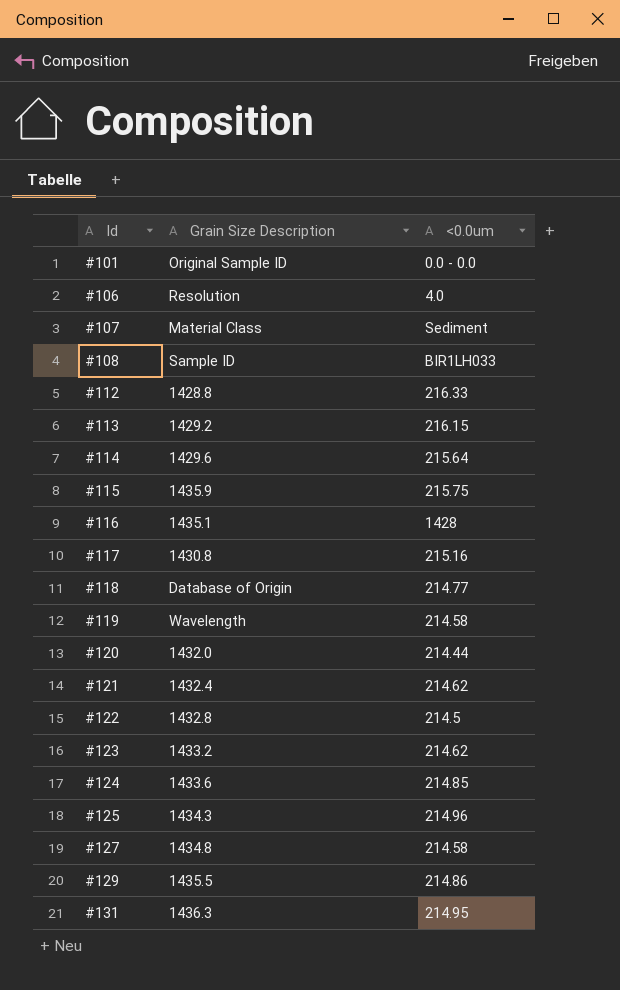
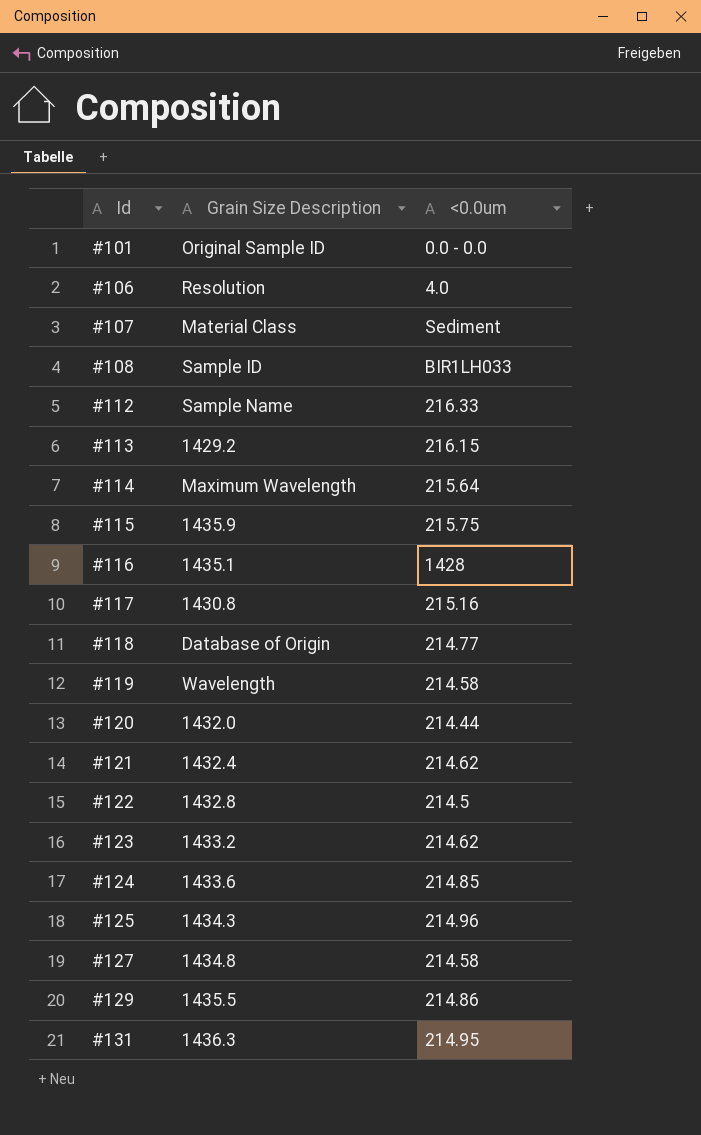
#112 | Grain Size Description: 1428.8 -> Sample Name
#114 | Grain Size Description: 1429.6 -> Maximum Wavelength

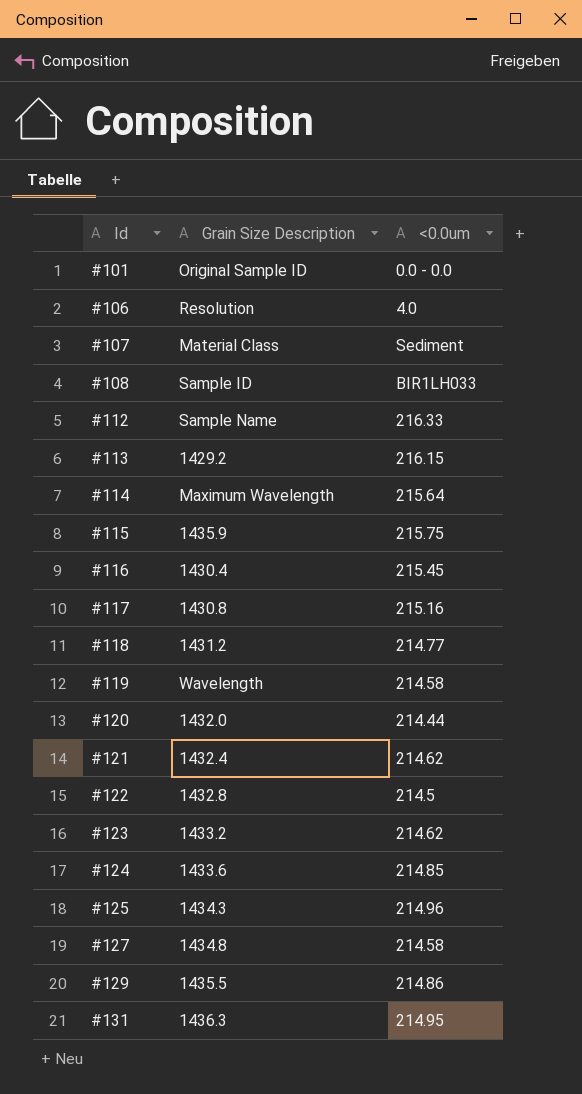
#116 | Grain Size Description: 1435.1 -> 1430.4
#116 | <0.0um: 1428 -> 215.45
#118 | Grain Size Description: Database of Origin -> 1431.2

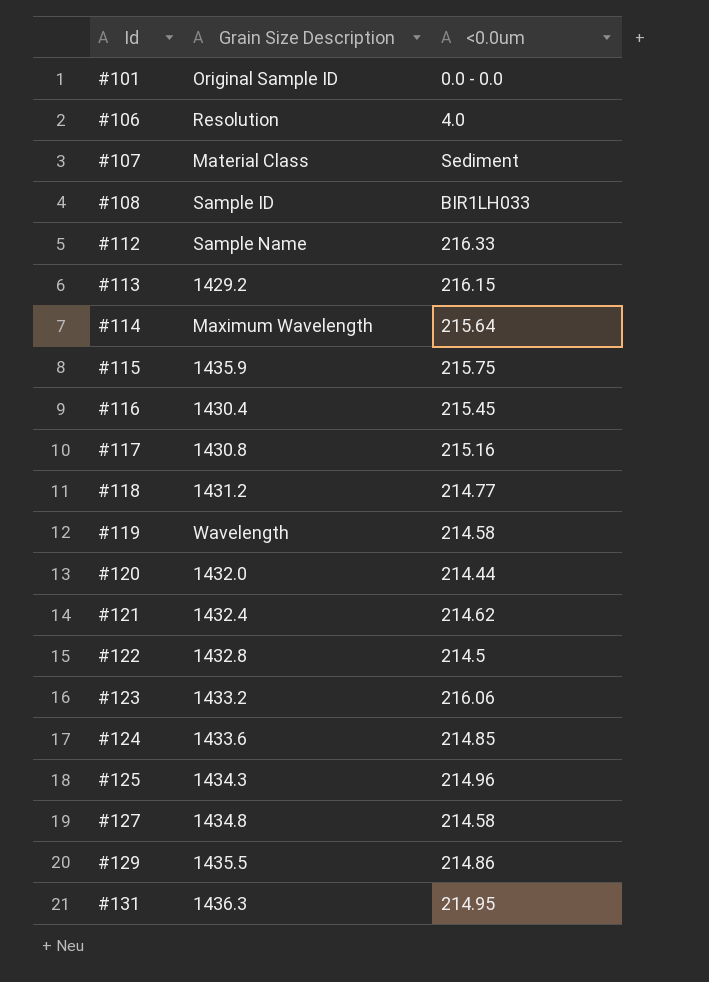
#123 | <0.0um: 214.62 -> 216.06

